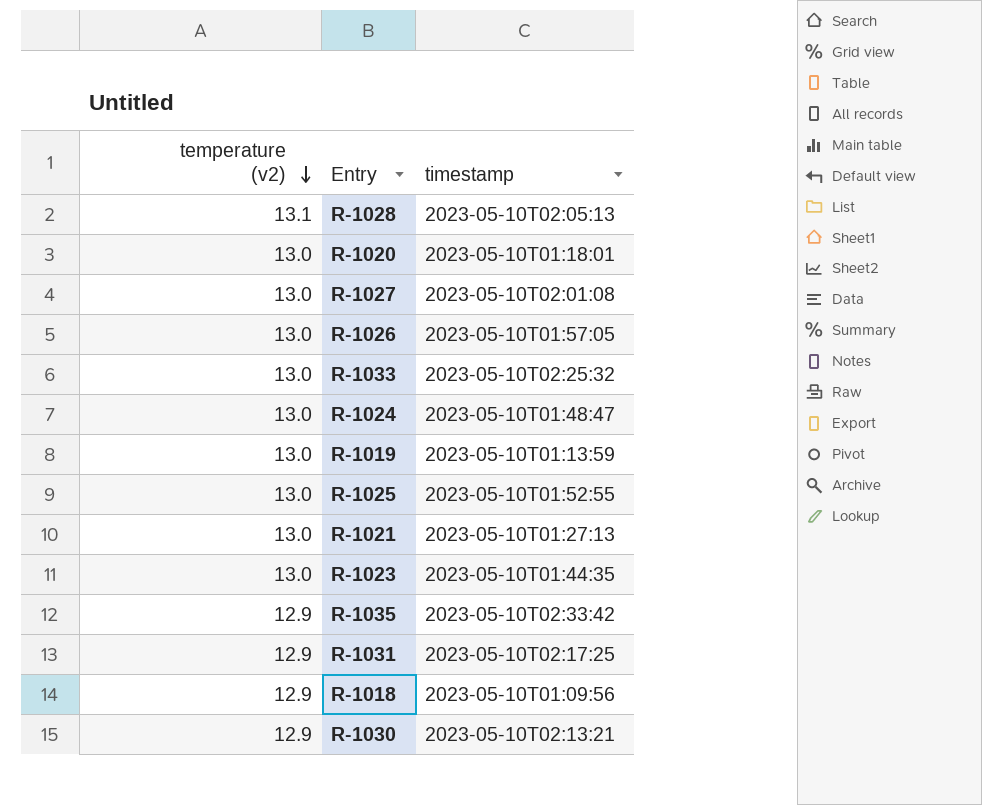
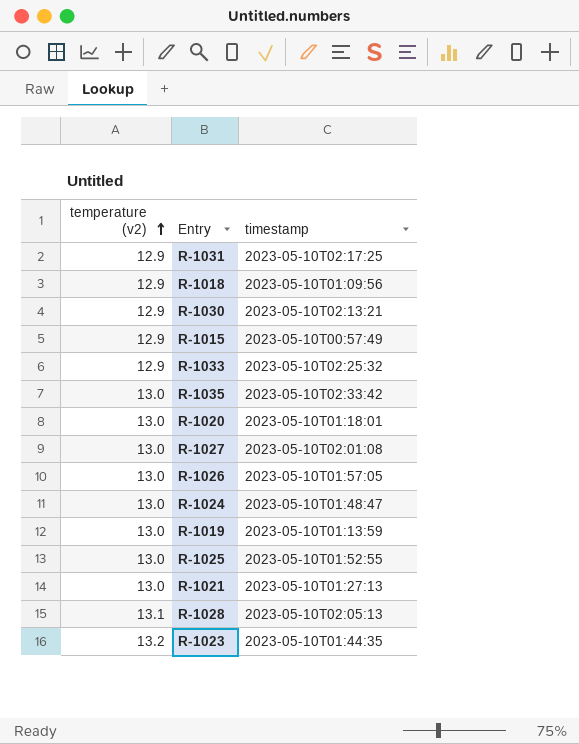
row order: temperature (v2) descending -> temperature (v2) ascending
row R-1015: none -> 12.9 | 2023-05-10T00:57:49
R-1033 | temperature (v2): 13.0 -> 12.9
R-1035 | temperature (v2): 12.9 -> 13.0
R-1023 | temperature (v2): 13.0 -> 13.2

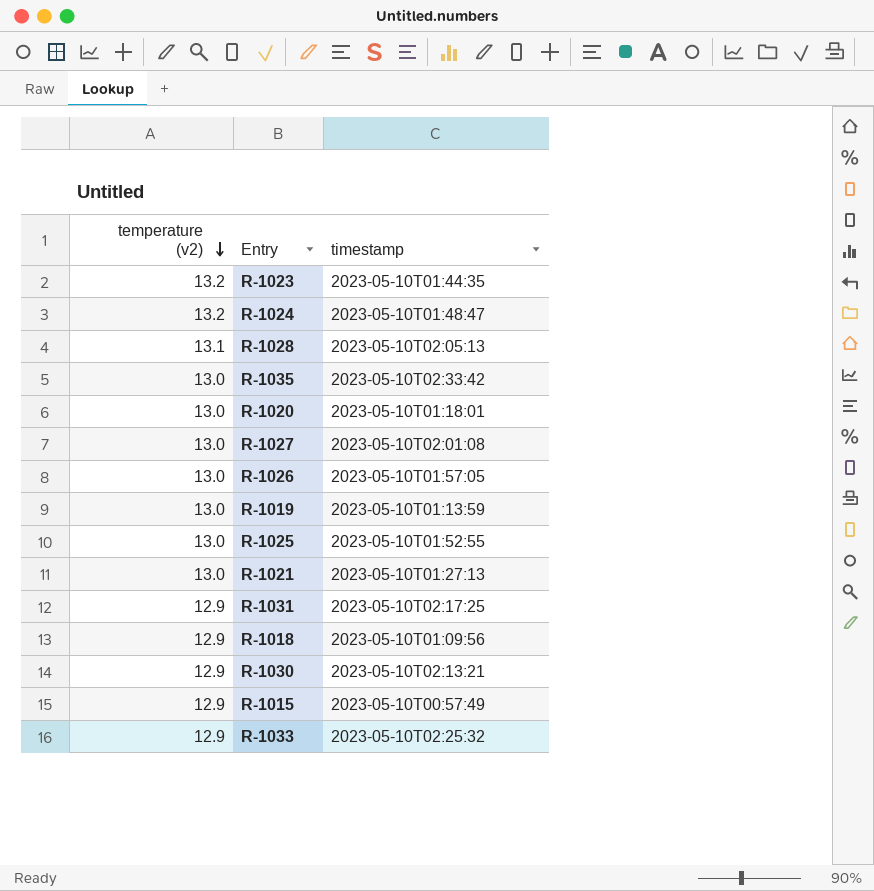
row order: temperature (v2) ascending -> temperature (v2) descending
R-1024 | temperature (v2): 13.0 -> 13.2

